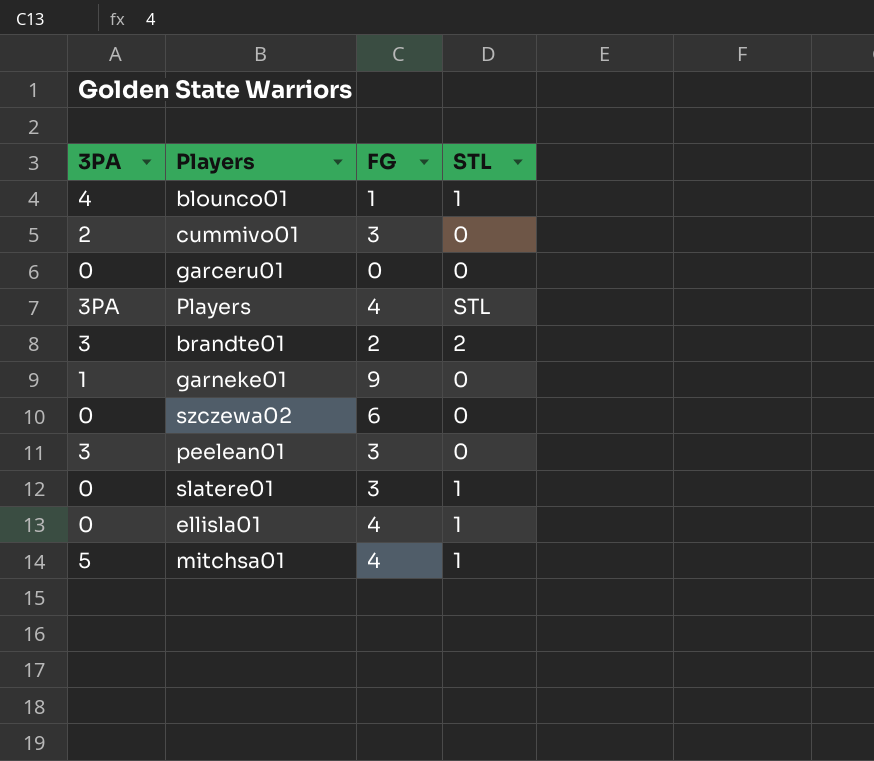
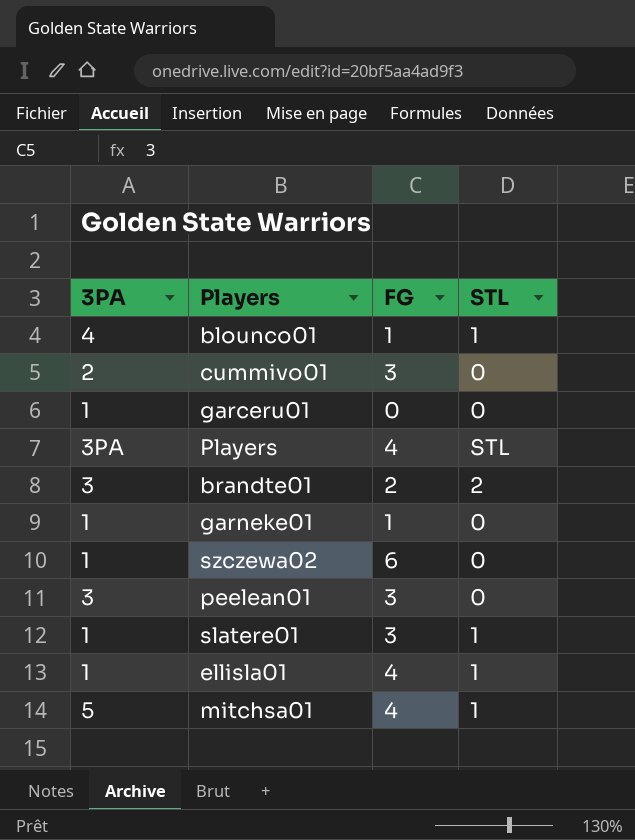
garceru01 | 3PA: 0 -> 1
garneke01 | FG: 9 -> 1
szczewa02 | 3PA: 0 -> 1
slatere01 | 3PA: 0 -> 1
ellisla01 | 3PA: 0 -> 1

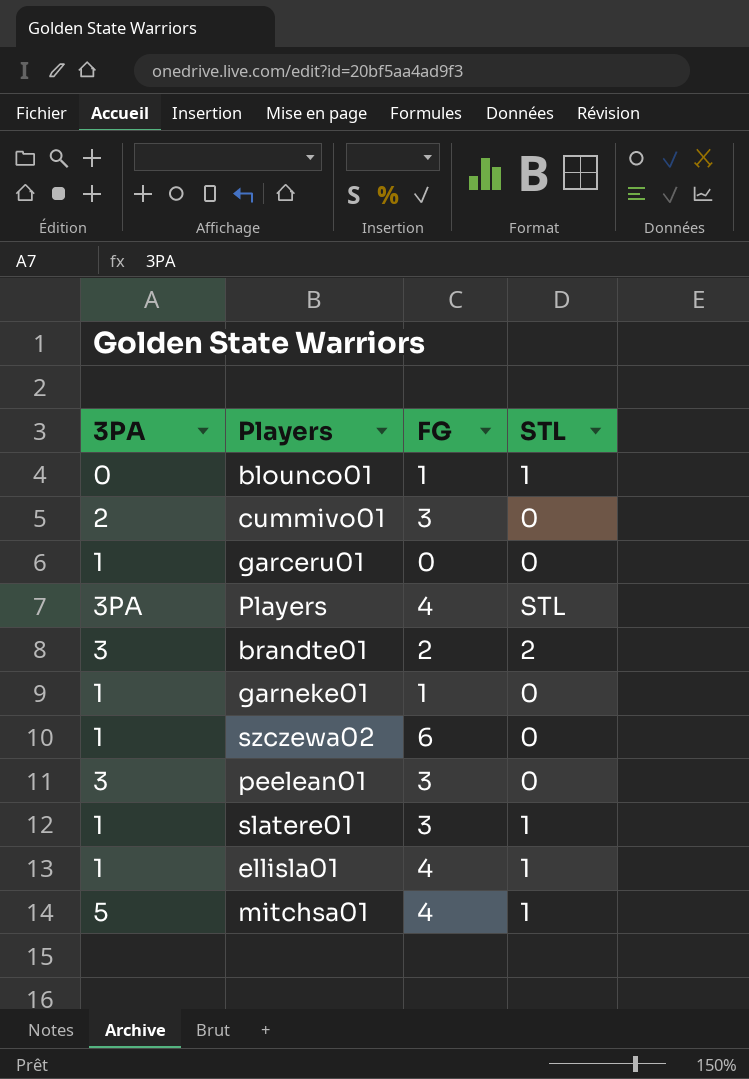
blounco01 | 3PA: 4 -> 0

